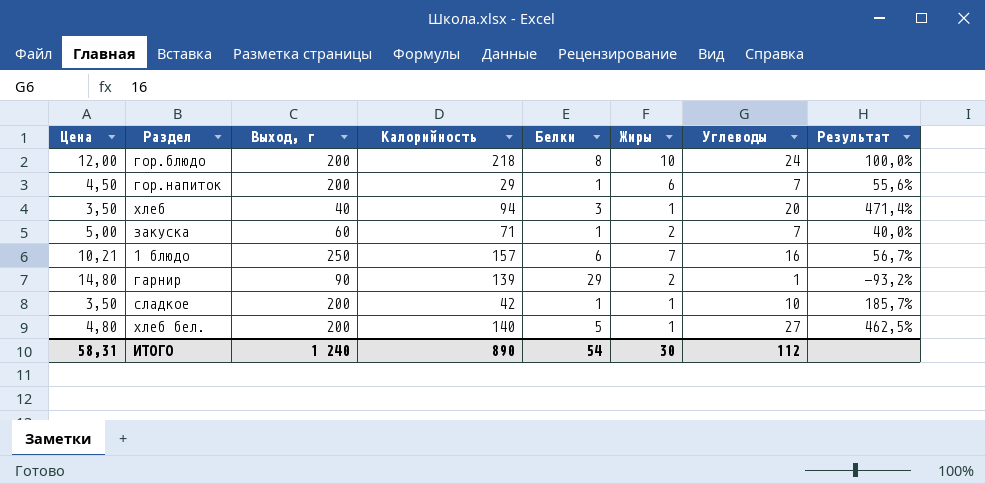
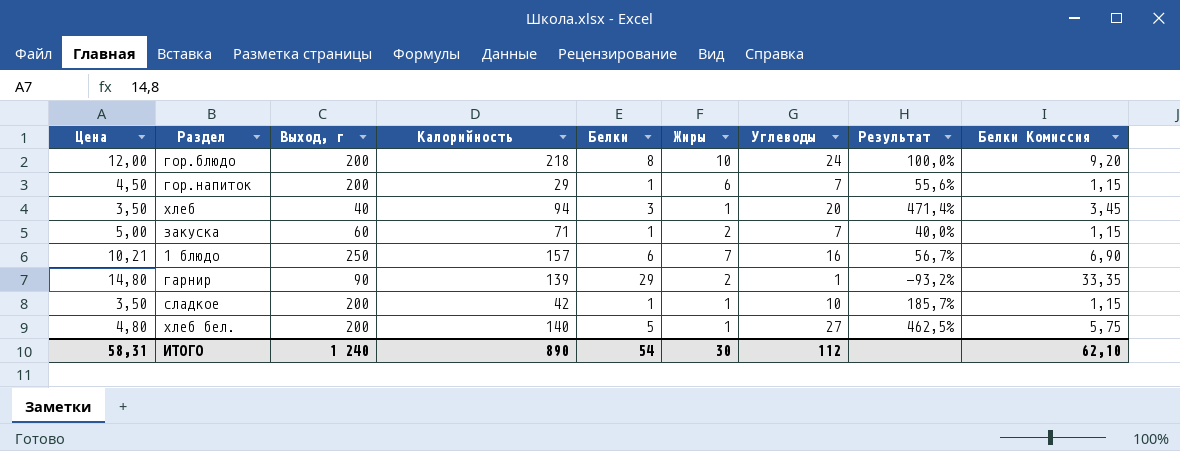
column Белки Комиссия | formula: none -> [Белки] * 1,15

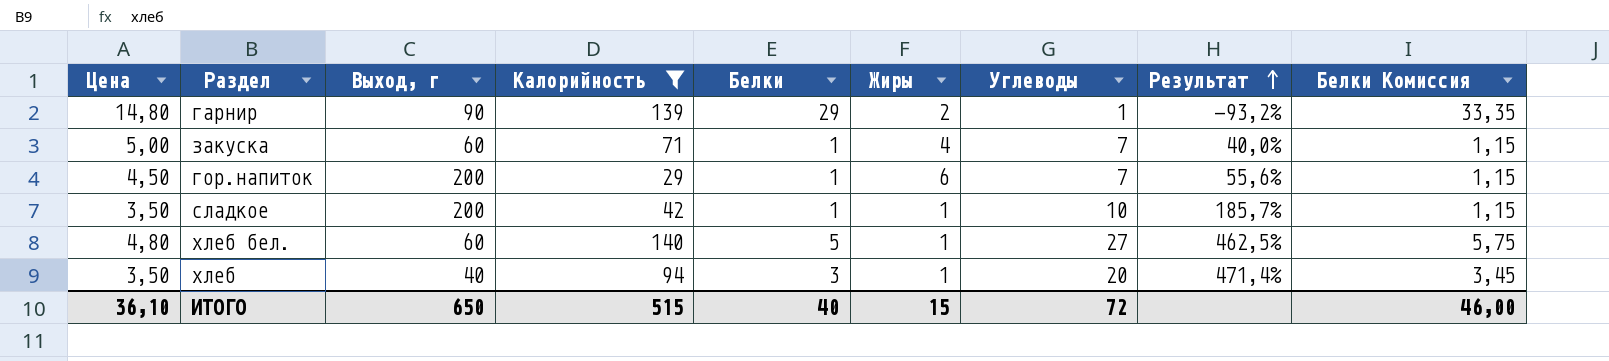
filter: none -> Калорийность <= 140
row order: none -> Результат ascending
закуска | Жиры: 2 -> 4
хлеб бел. | Выход, г: 200 -> 60
ИТОГО | Цена: 58,31 -> 36,10
ИТОГО | Выход, г: 1 240 -> 650
ИТОГО | Калорийность: 890 -> 515
ИТОГО | Белки: 54 -> 40
ИТОГО | Жиры: 30 -> 15
ИТОГО | Углеводы: 112 -> 72
ИТОГО | Белки Комиссия: 62,10 -> 46,00

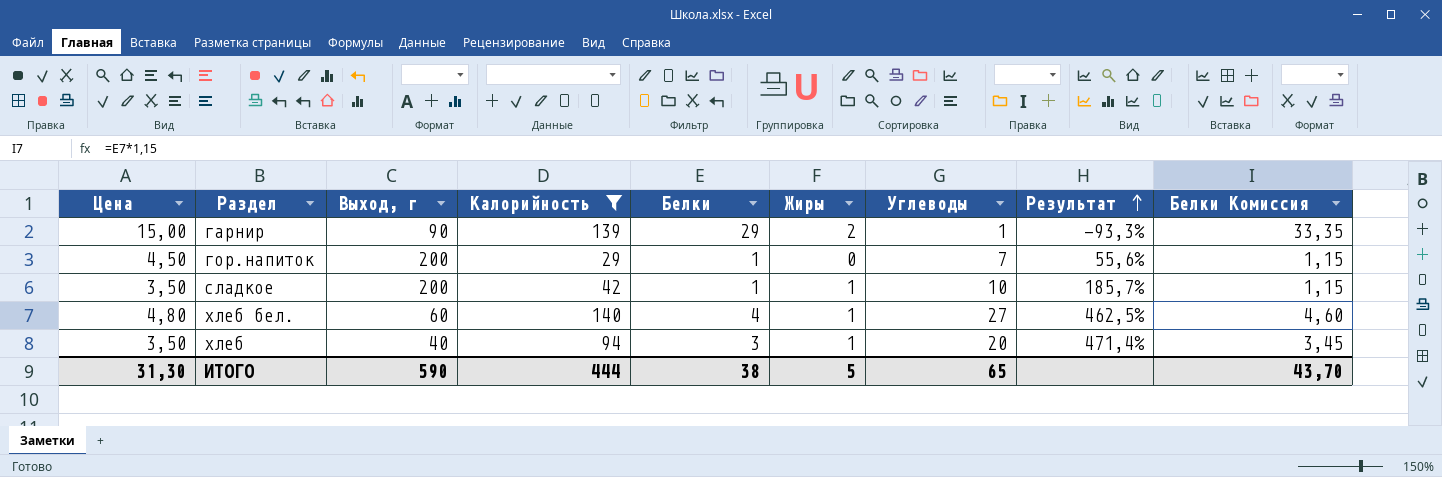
row закуска: 5,00 | 60 | 71 | 1 | 4 | 7 | 40,0% | 1,15 -> none
гарнир | Цена: 14,80 -> 15,00
гарнир | Результат: -93,2% -> -93,3%
гор.напиток | Жиры: 6 -> 0
хлеб бел. | Белки: 5 -> 4
хлеб бел. | Белки Комиссия: 5,75 -> 4,60
ИТОГО | Цена: 36,10 -> 31,30
ИТОГО | Выход, г: 650 -> 590
ИТОГО | Калорийность: 515 -> 444
ИТОГО | Белки: 40 -> 38
ИТОГО | Жиры: 15 -> 5
ИТОГО | Углеводы: 72 -> 65
ИТОГО | Белки Комиссия: 46,00 -> 43,70

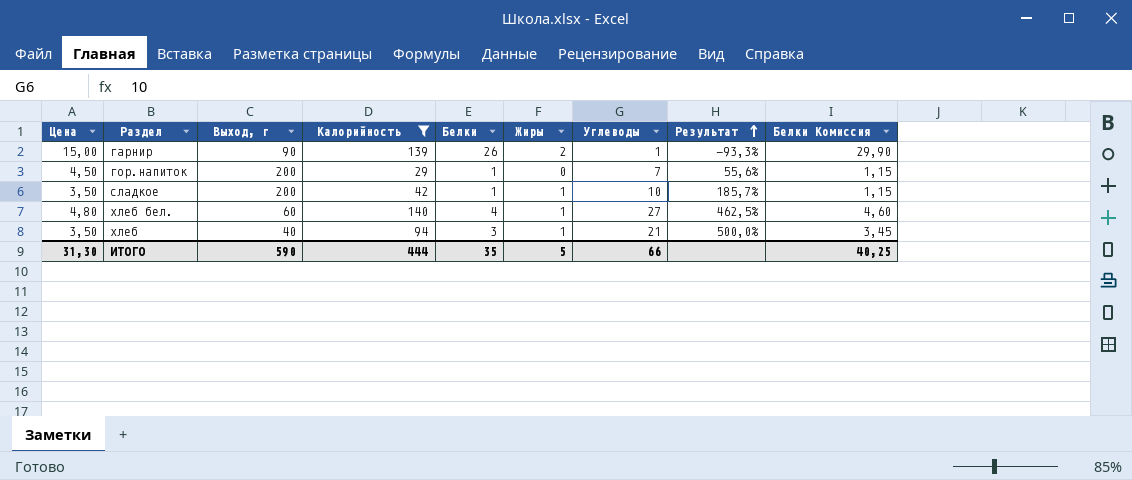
гарнир | Белки: 29 -> 26
гарнир | Белки Комиссия: 33,35 -> 29,90
хлеб | Углеводы: 20 -> 21
хлеб | Результат: 471,4% -> 500,0%
ИТОГО | Белки: 38 -> 35
ИТОГО | Углеводы: 65 -> 66
ИТОГО | Белки Комиссия: 43,70 -> 40,25

